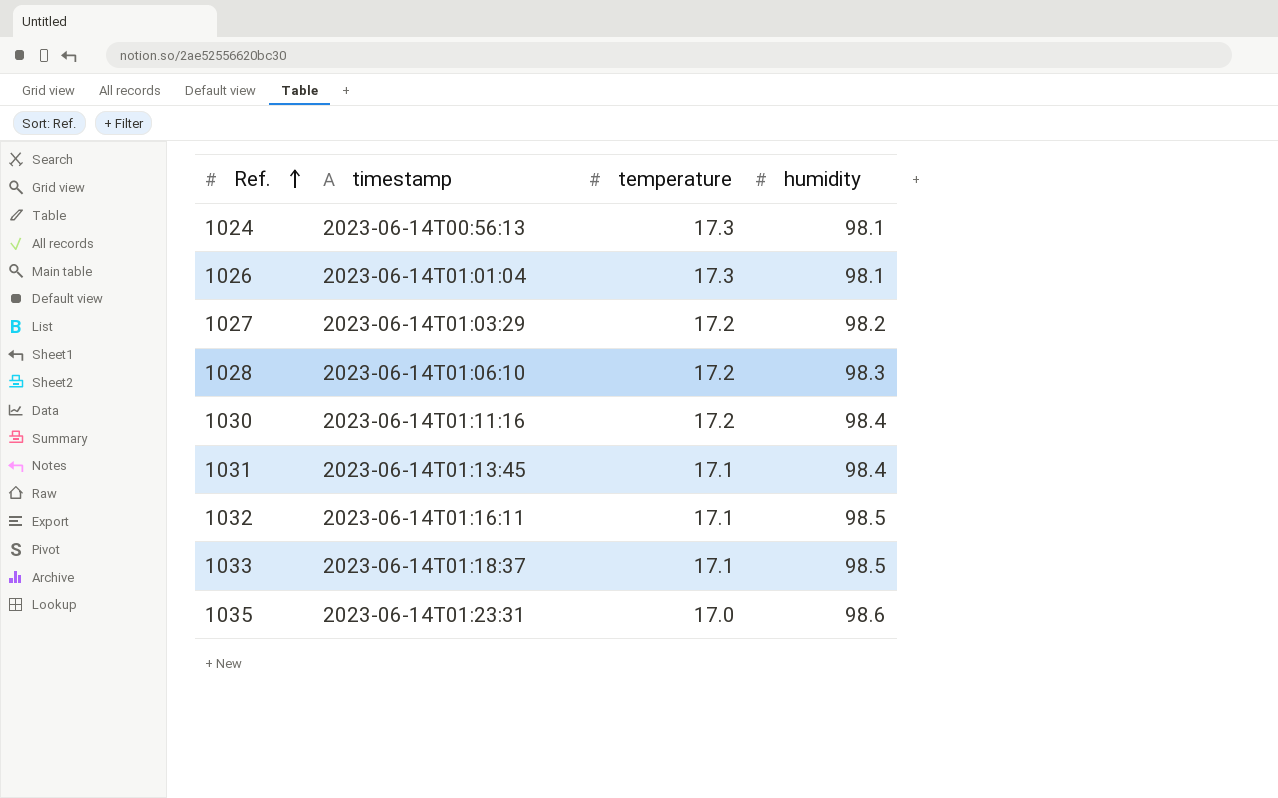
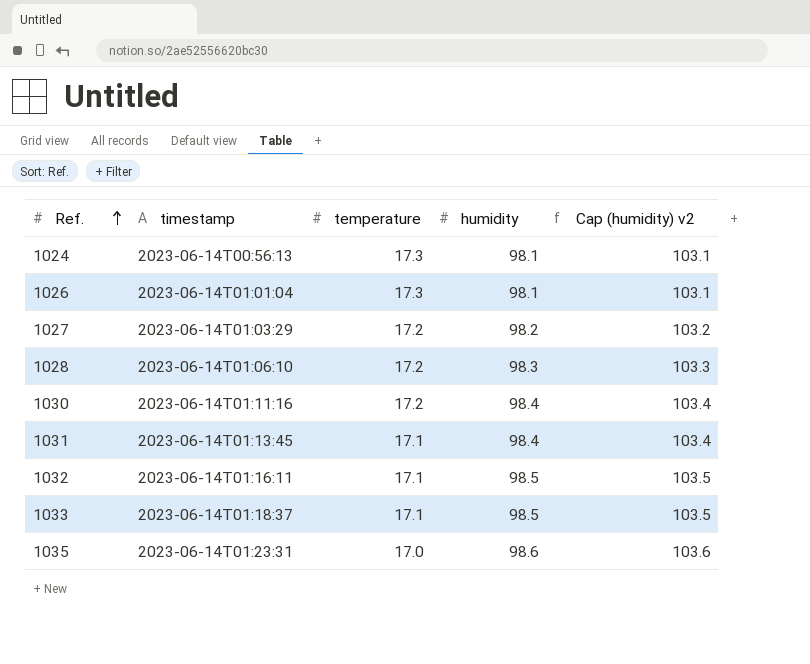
column Cap (humidity) v2 | formula: none -> [humidity] + 5

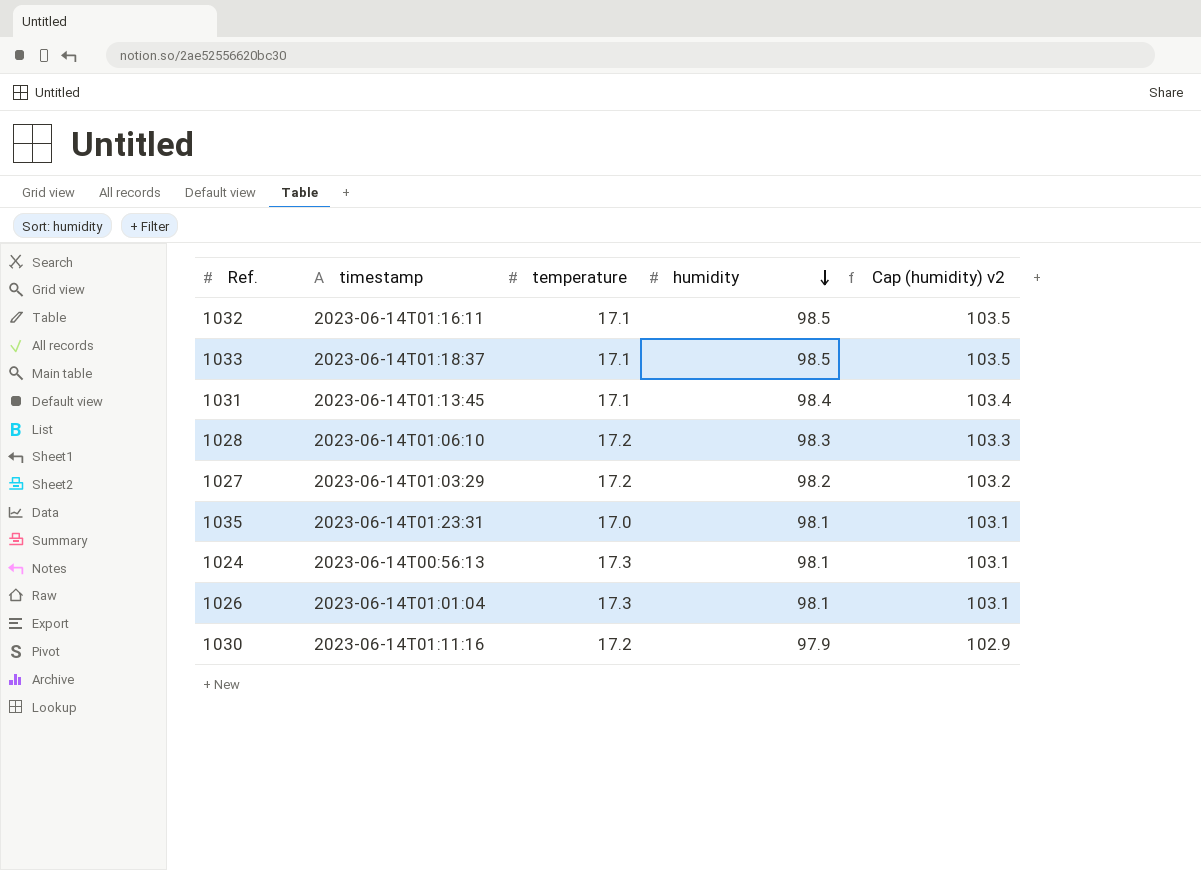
row order: Ref. ascending -> humidity descending
1035 | humidity: 98.6 -> 98.1
1035 | Cap (humidity) v2: 103.6 -> 103.1
1030 | humidity: 98.4 -> 97.9
1030 | Cap (humidity) v2: 103.4 -> 102.9

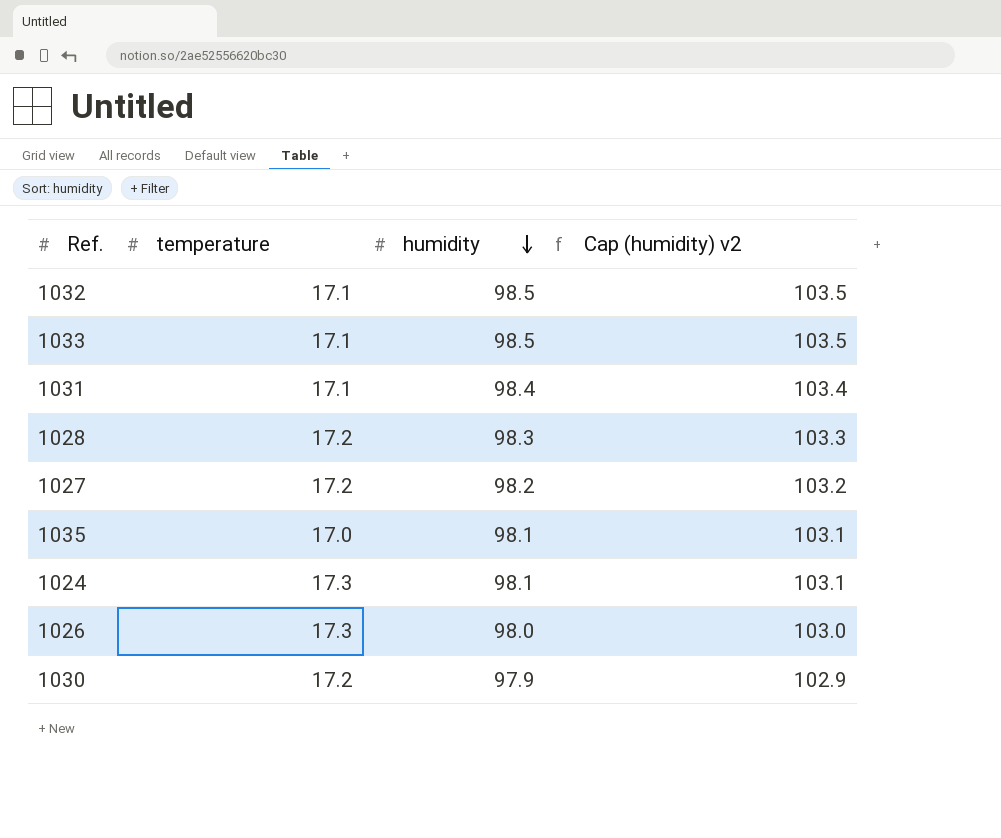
column timestamp | position: 2 -> none
1026 | humidity: 98.1 -> 98.0
1026 | Cap (humidity) v2: 103.1 -> 103.0

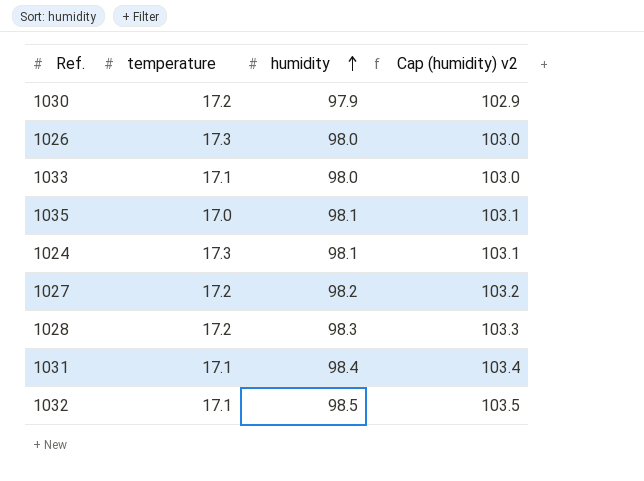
row order: humidity descending -> humidity ascending
1033 | humidity: 98.5 -> 98.0
1033 | Cap (humidity) v2: 103.5 -> 103.0

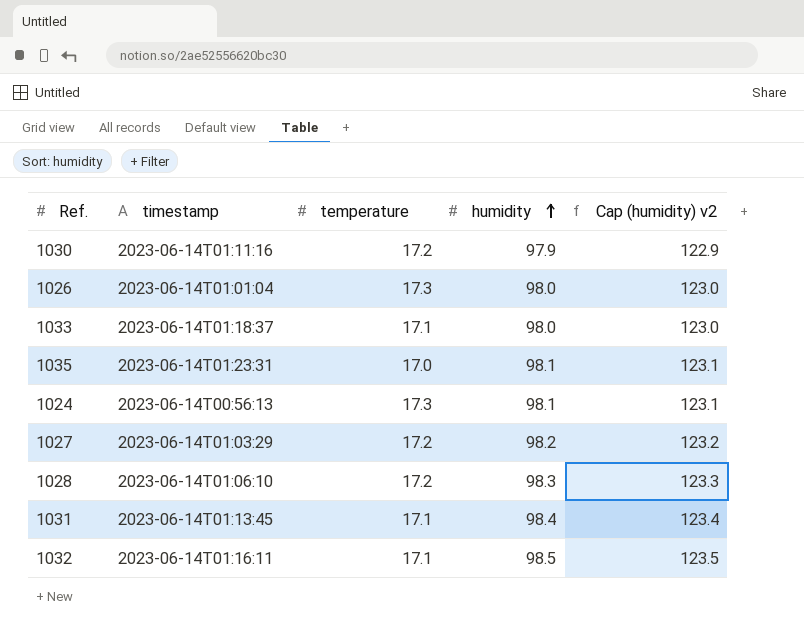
column timestamp | position: none -> 2
column Cap (humidity) v2 | formula: [humidity] + 5 -> [humidity] + 25

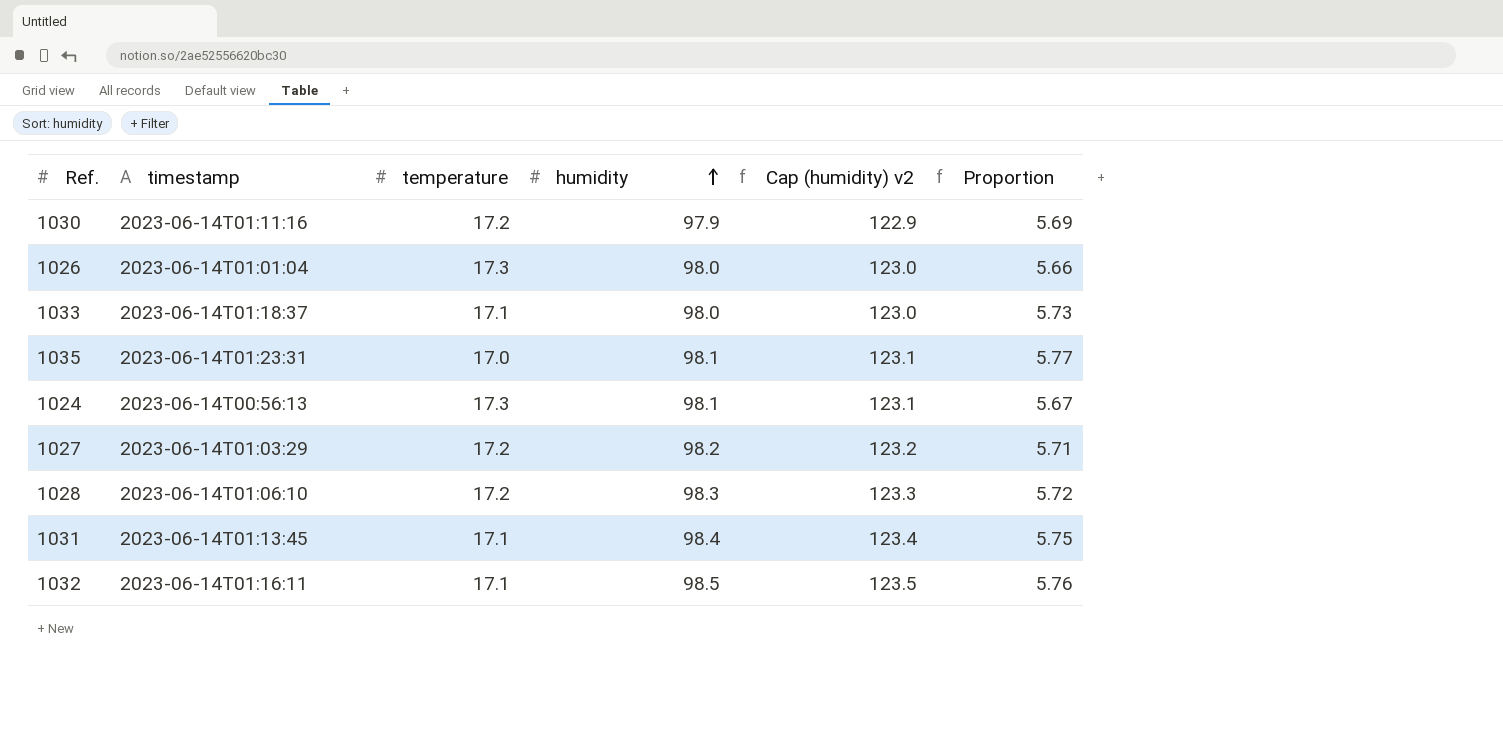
column Proportion | formula: none -> [humidity] / [temperature]

